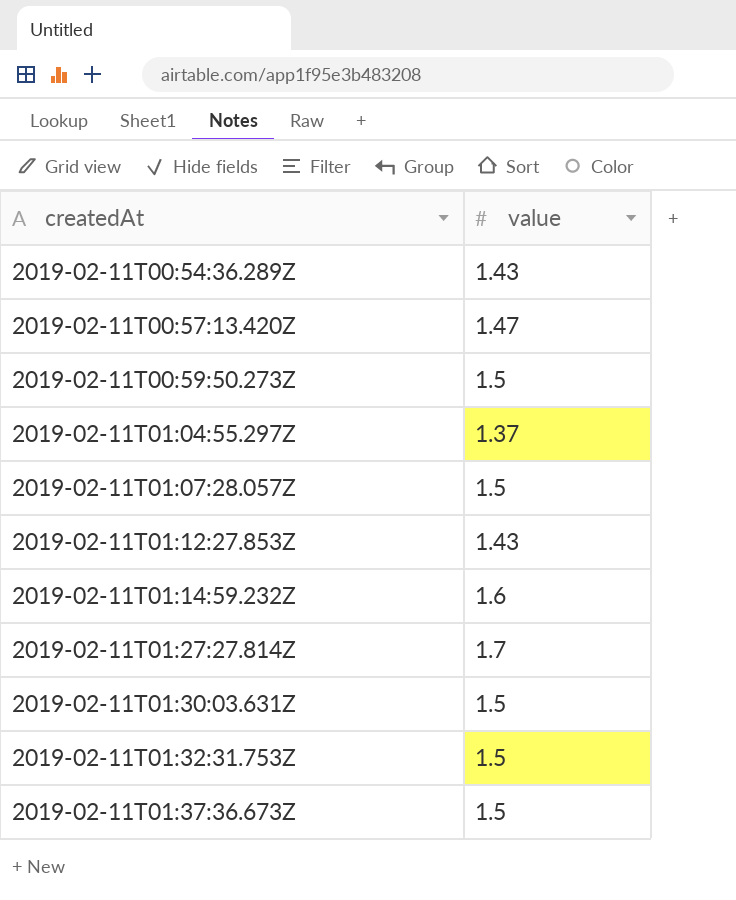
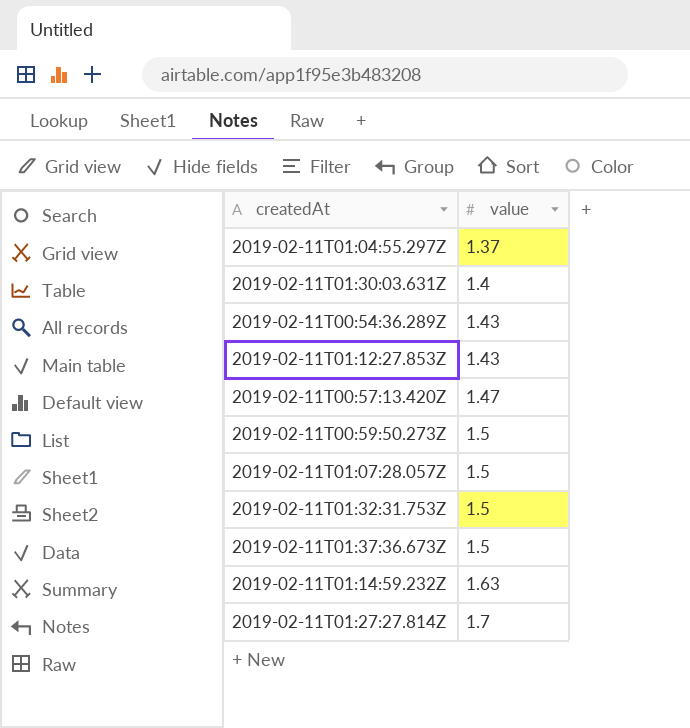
row order: createdAt ascending -> value ascending
2019-02-11T01:30:03.631Z | value: 1.5 -> 1.4
2019-02-11T01:14:59.232Z | value: 1.6 -> 1.63

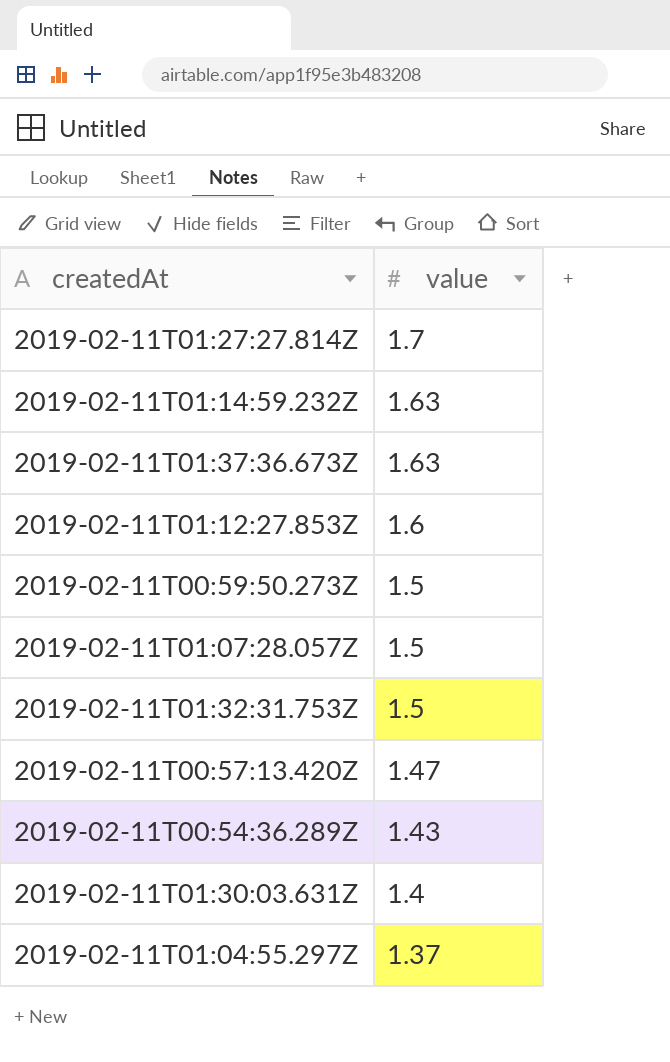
row order: value ascending -> value descending
2019-02-11T01:37:36.673Z | value: 1.5 -> 1.63
2019-02-11T01:12:27.853Z | value: 1.43 -> 1.6

